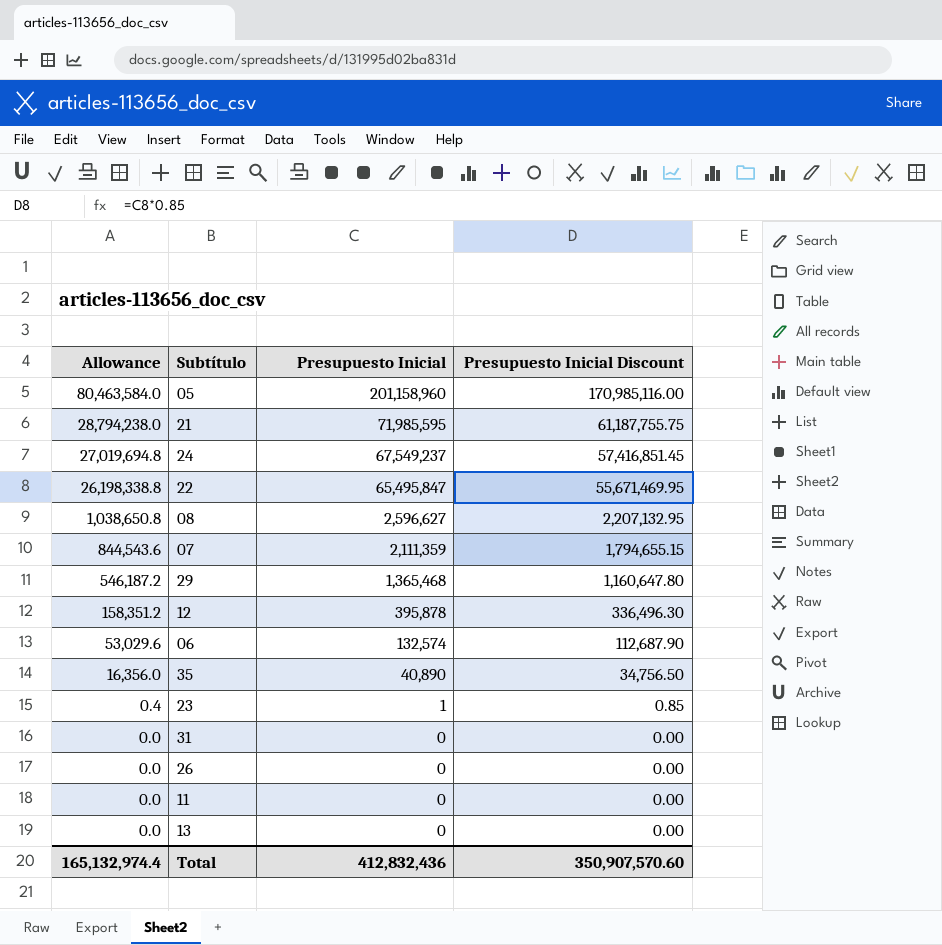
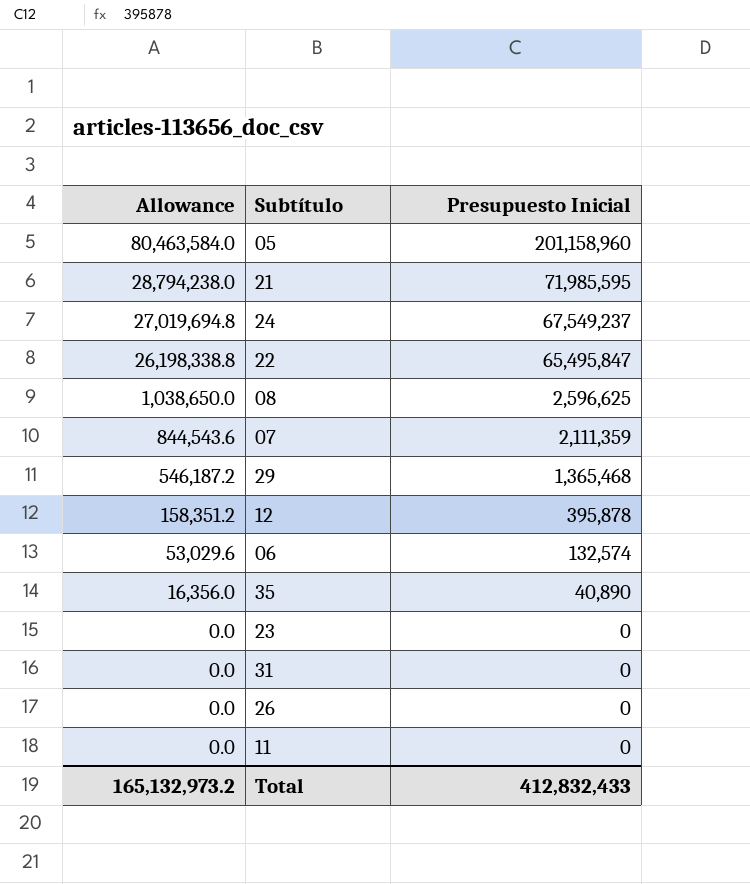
column Presupuesto Inicial Discount | formula: [Presupuesto Inicial] * 0.85 -> none
row 13: 0.0 | 0 | 0.00 -> none
08 | Allowance: 1,038,650.8 -> 1,038,650.0
08 | Presupuesto Inicial: 2,596,627 -> 2,596,625
23 | Allowance: 0.4 -> 0.0
23 | Presupuesto Inicial: 1 -> 0
Total | Allowance: 165,132,974.4 -> 165,132,973.2
Total | Presupuesto Inicial: 412,832,436 -> 412,832,433

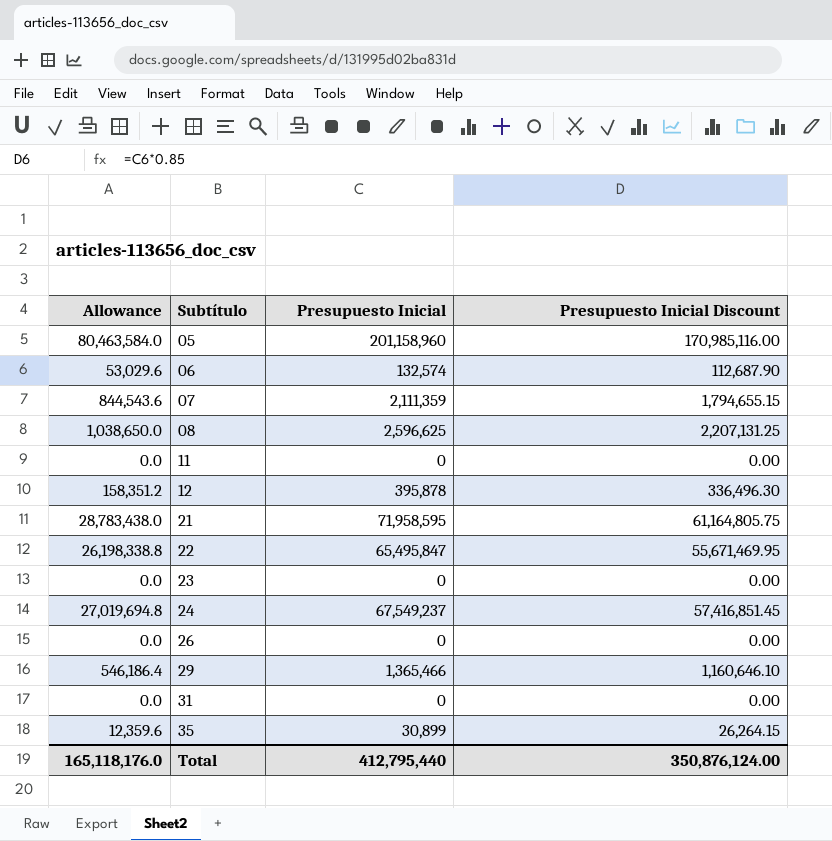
row order: Allowance descending -> Subtítulo ascending
column Presupuesto Inicial Discount | formula: none -> [Presupuesto Inicial] * 0.85
21 | Allowance: 28,794,238.0 -> 28,783,438.0
21 | Presupuesto Inicial: 71,985,595 -> 71,958,595
29 | Allowance: 546,187.2 -> 546,186.4
29 | Presupuesto Inicial: 1,365,468 -> 1,365,466
35 | Allowance: 16,356.0 -> 12,359.6
35 | Presupuesto Inicial: 40,890 -> 30,899
Total | Allowance: 165,132,973.2 -> 165,118,176.0
Total | Presupuesto Inicial: 412,832,433 -> 412,795,440

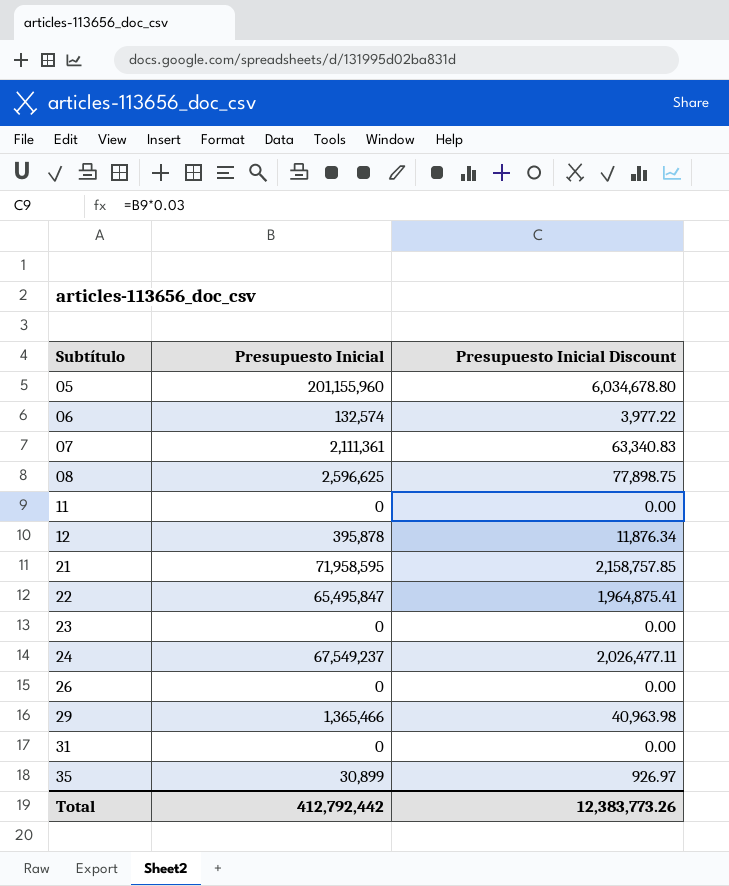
column Allowance | formula: [Presupuesto Inicial] * 0.4 -> none
column Presupuesto Inicial Discount | formula: [Presupuesto Inicial] * 0.85 -> [Presupuesto Inicial] * 0.03
05 | Presupuesto Inicial: 201,158,960 -> 201,155,960
07 | Presupuesto Inicial: 2,111,359 -> 2,111,361
Total | Presupuesto Inicial: 412,795,440 -> 412,792,442
Total | Presupuesto Inicial Discount: 350,876,124.00 -> 12,383,773.26

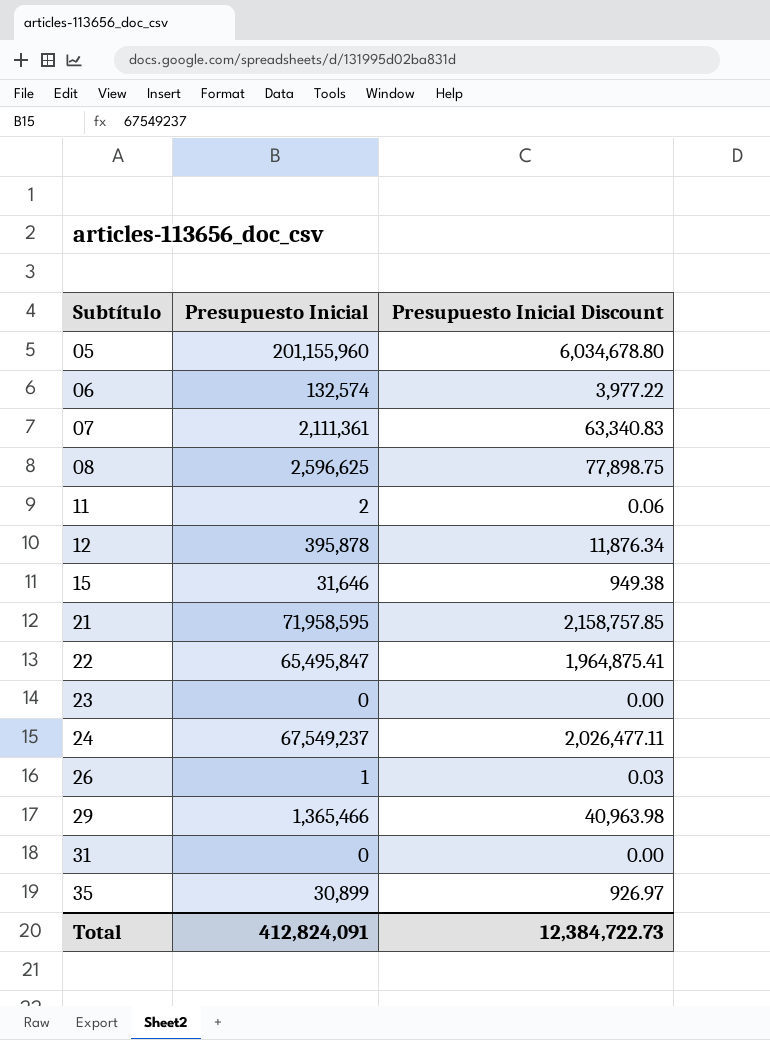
11 | Presupuesto Inicial: 0 -> 2
11 | Presupuesto Inicial Discount: 0.00 -> 0.06
row 15: none -> 31,646 | 949.38
26 | Presupuesto Inicial: 0 -> 1
26 | Presupuesto Inicial Discount: 0.00 -> 0.03
Total | Presupuesto Inicial: 412,792,442 -> 412,824,091
Total | Presupuesto Inicial Discount: 12,383,773.26 -> 12,384,722.73

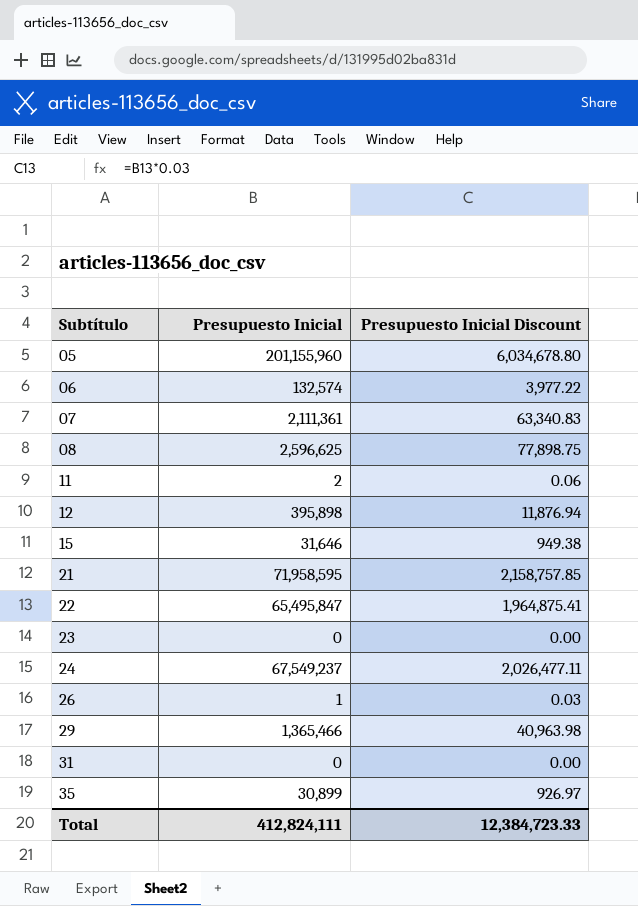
12 | Presupuesto Inicial: 395,878 -> 395,898
12 | Presupuesto Inicial Discount: 11,876.34 -> 11,876.94
Total | Presupuesto Inicial: 412,824,091 -> 412,824,111
Total | Presupuesto Inicial Discount: 12,384,722.73 -> 12,384,723.33

